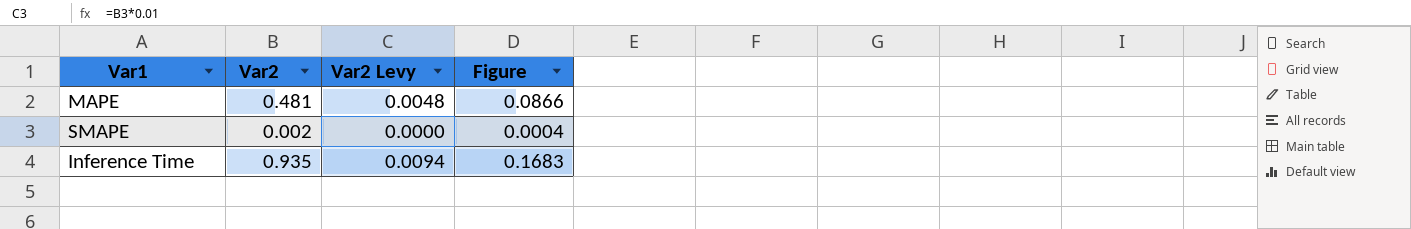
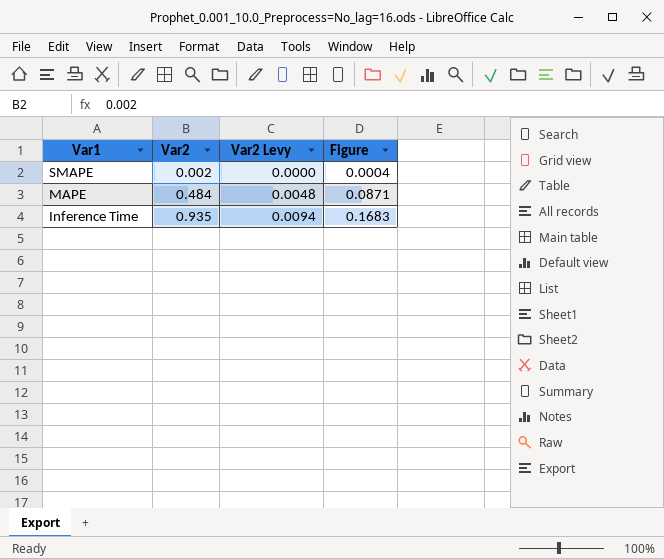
row order: none -> Var1 descending
MAPE | Var2: 0.481 -> 0.484
MAPE | Figure: 0.0866 -> 0.0871

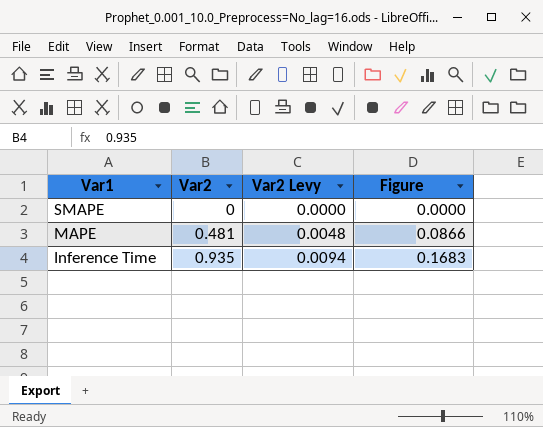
SMAPE | Var2: 0.002 -> 0
SMAPE | Figure: 0.0004 -> 0.0000
MAPE | Var2: 0.484 -> 0.481
MAPE | Figure: 0.0871 -> 0.0866

